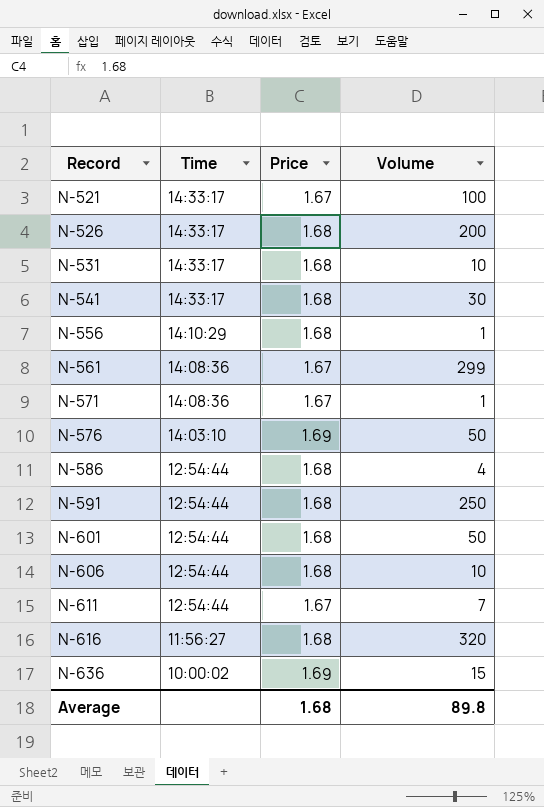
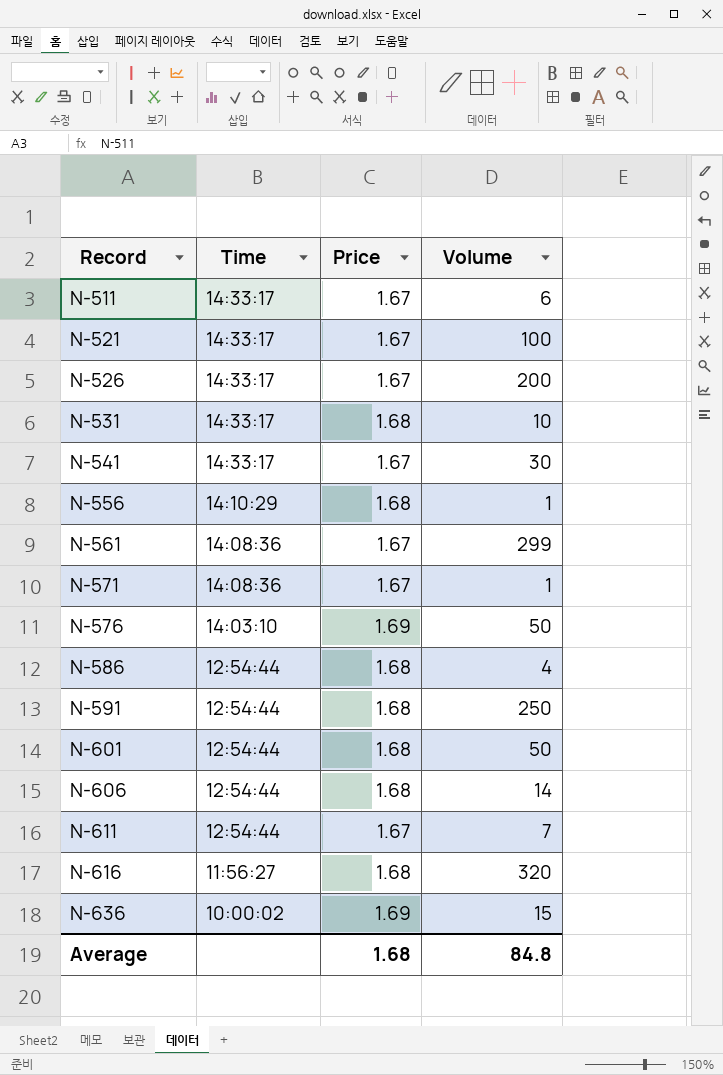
row N-511: none -> 14:33:17 | 1.67 | 6
N-526 | Price: 1.68 -> 1.67
N-541 | Price: 1.68 -> 1.67
N-606 | Volume: 10 -> 14
Average | Volume: 89.8 -> 84.8

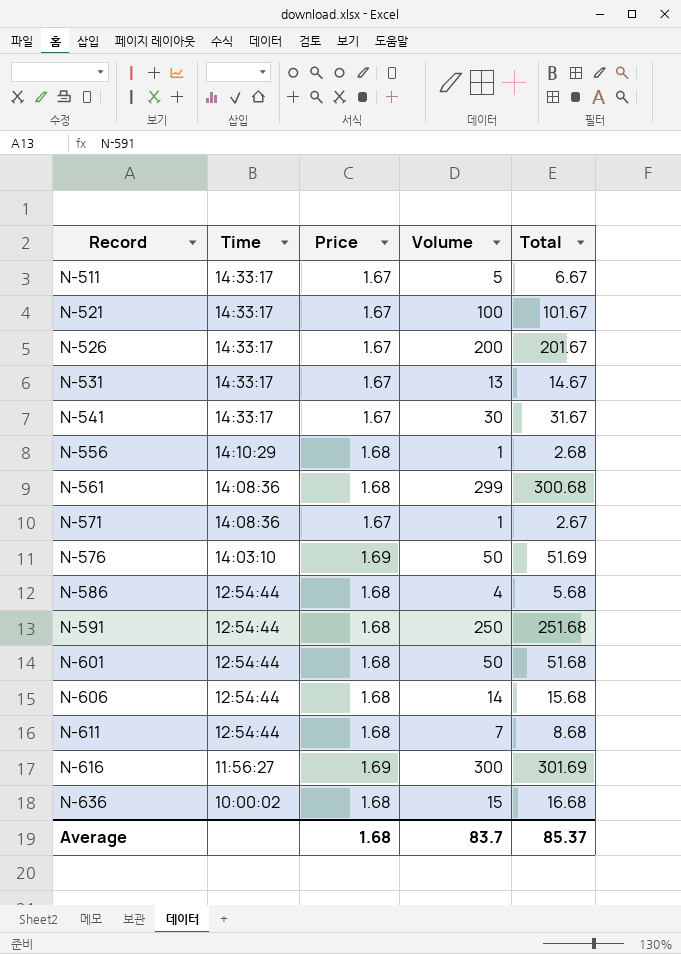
column Total | formula: none -> [Price] + [Volume]
N-511 | Volume: 6 -> 5
N-531 | Price: 1.68 -> 1.67
N-531 | Volume: 10 -> 13
N-561 | Price: 1.67 -> 1.68
N-611 | Price: 1.67 -> 1.68
N-616 | Price: 1.68 -> 1.69
N-616 | Volume: 320 -> 300
N-636 | Price: 1.69 -> 1.68
Average | Volume: 84.8 -> 83.7

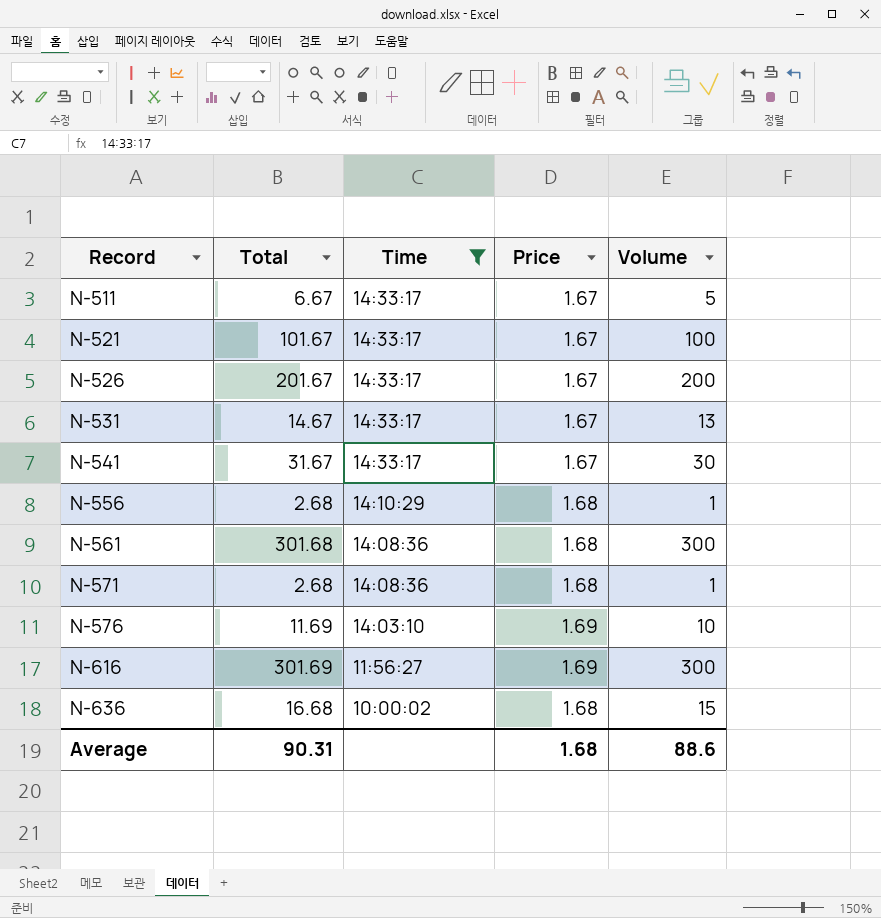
filter: none -> Time != 12:54:44
column Total | position: 5 -> 2
N-561 | Total: 300.68 -> 301.68
N-561 | Volume: 299 -> 300
N-571 | Total: 2.67 -> 2.68
N-571 | Price: 1.67 -> 1.68
N-576 | Total: 51.69 -> 11.69
N-576 | Volume: 50 -> 10
Average | Total: 85.37 -> 90.31
Average | Volume: 83.7 -> 88.6

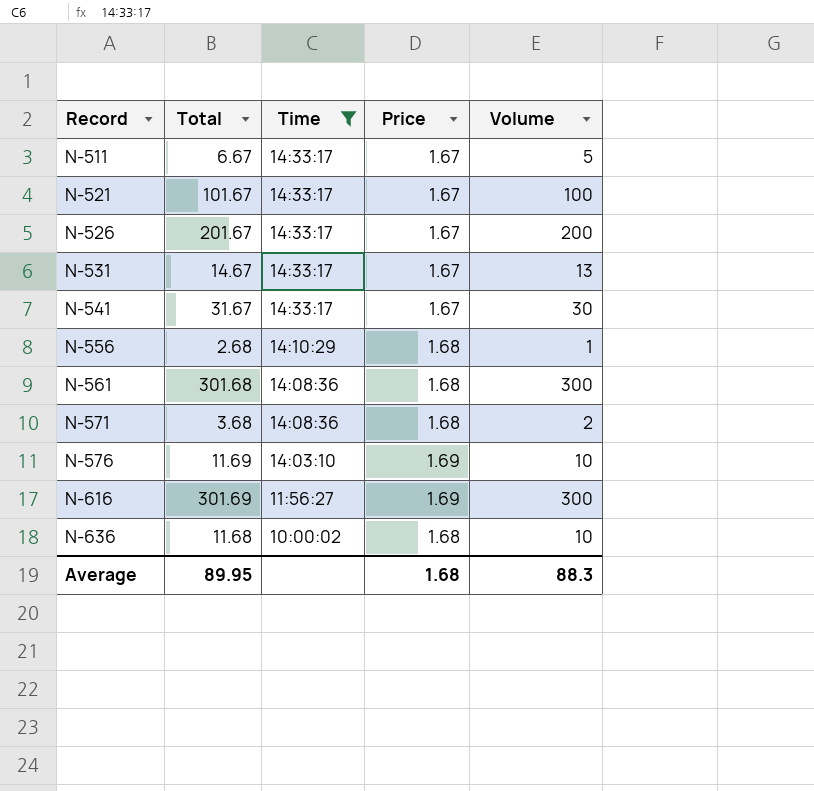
N-571 | Total: 2.68 -> 3.68
N-571 | Volume: 1 -> 2
N-636 | Total: 16.68 -> 11.68
N-636 | Volume: 15 -> 10
Average | Total: 90.31 -> 89.95
Average | Volume: 88.6 -> 88.3

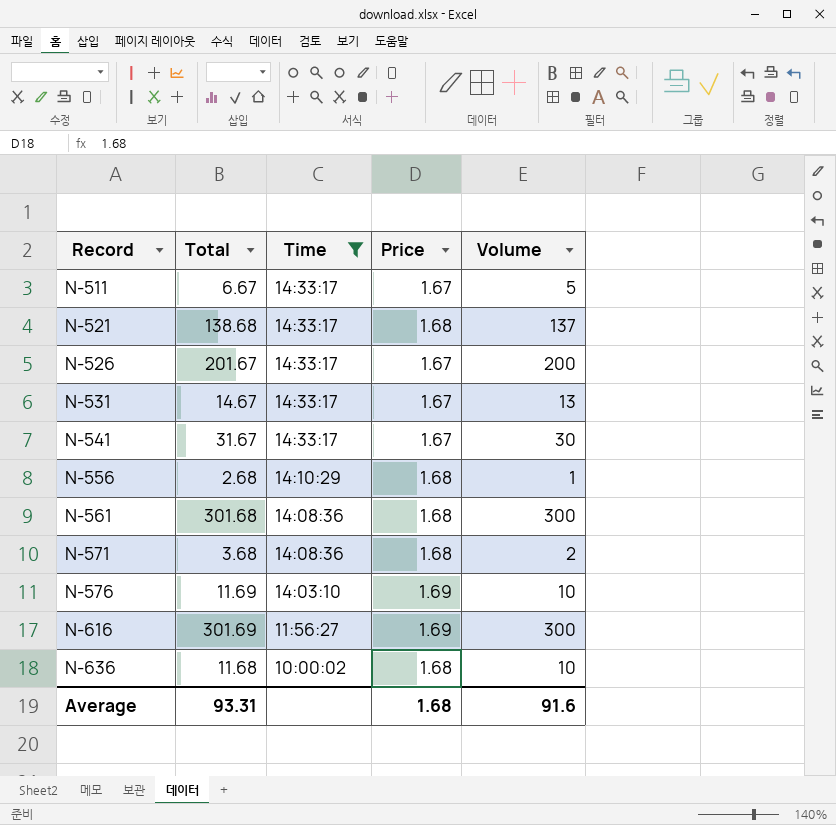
N-521 | Total: 101.67 -> 138.68
N-521 | Price: 1.67 -> 1.68
N-521 | Volume: 100 -> 137
Average | Total: 89.95 -> 93.31
Average | Volume: 88.3 -> 91.6

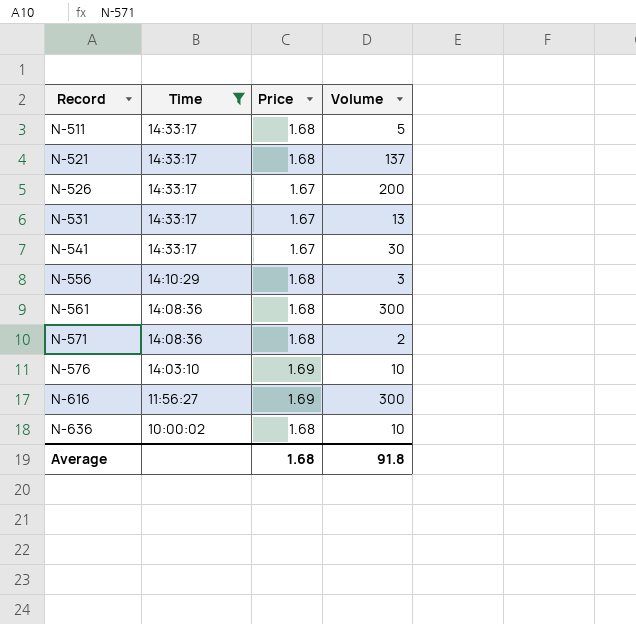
column Total | formula: [Price] + [Volume] -> none
N-511 | Price: 1.67 -> 1.68
N-556 | Volume: 1 -> 3
Average | Volume: 91.6 -> 91.8

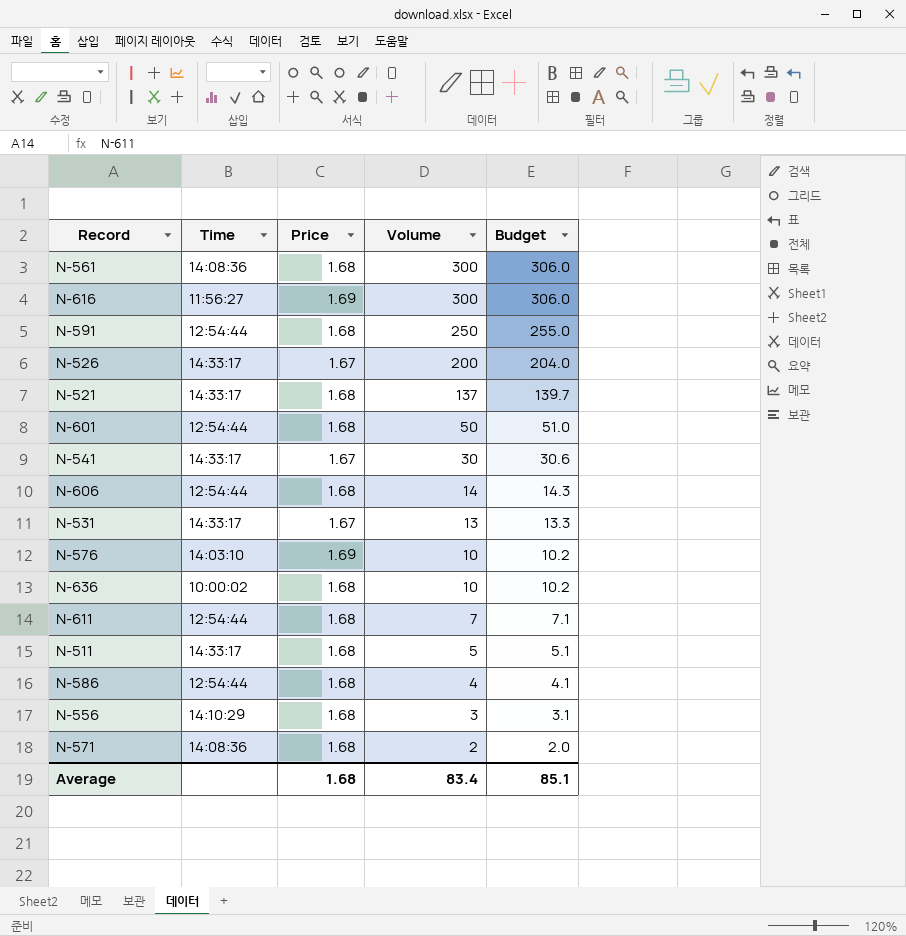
filter: Time != 12:54:44 -> none
row order: Record ascending -> Volume descending
column Budget | formula: none -> [Volume] * 1.02
Average | Volume: 91.8 -> 83.4

